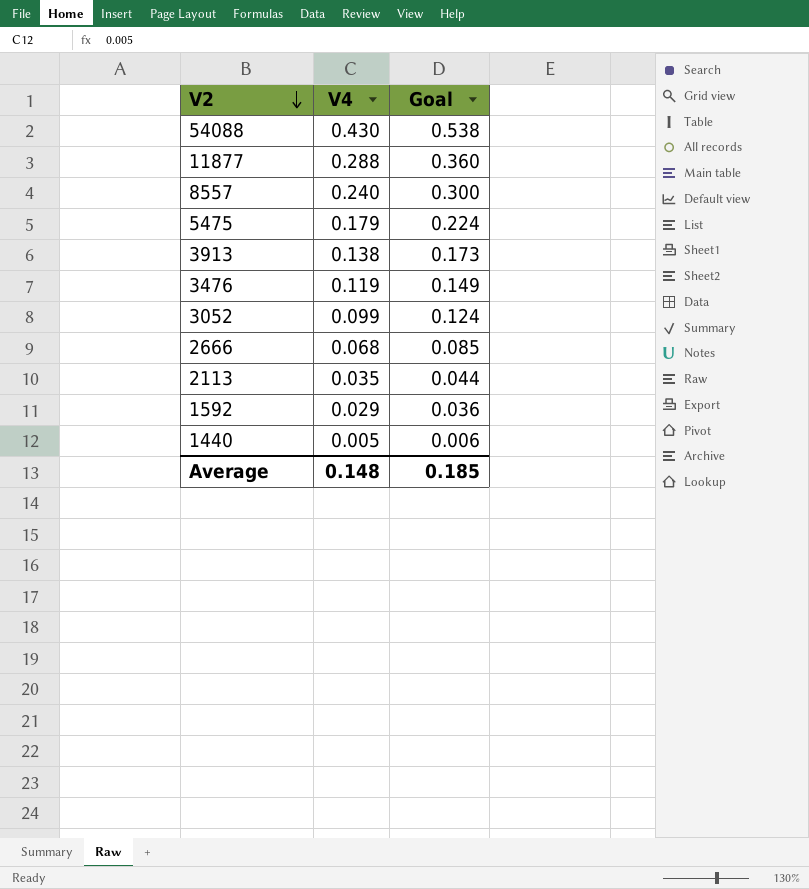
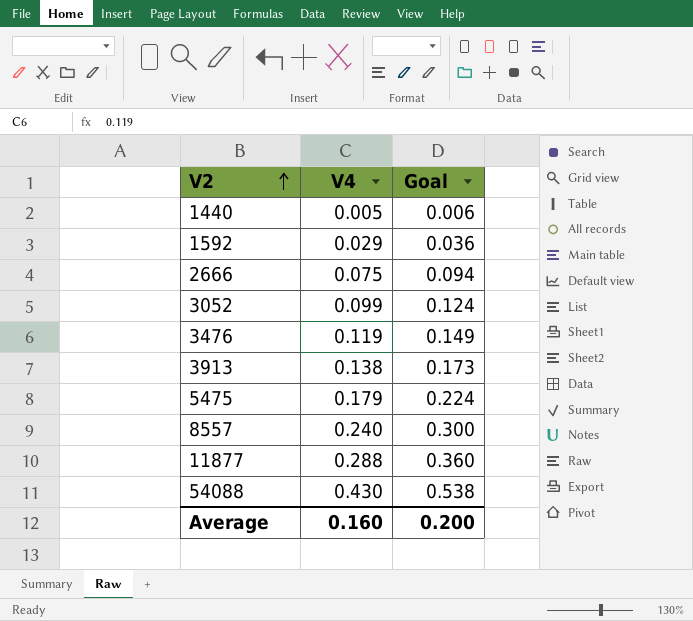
row order: V2 descending -> V2 ascending
row 2113: 0.035 | 0.044 -> none
2666 | V4: 0.068 -> 0.075
2666 | Goal: 0.085 -> 0.094
Average | V4: 0.148 -> 0.160
Average | Goal: 0.185 -> 0.200

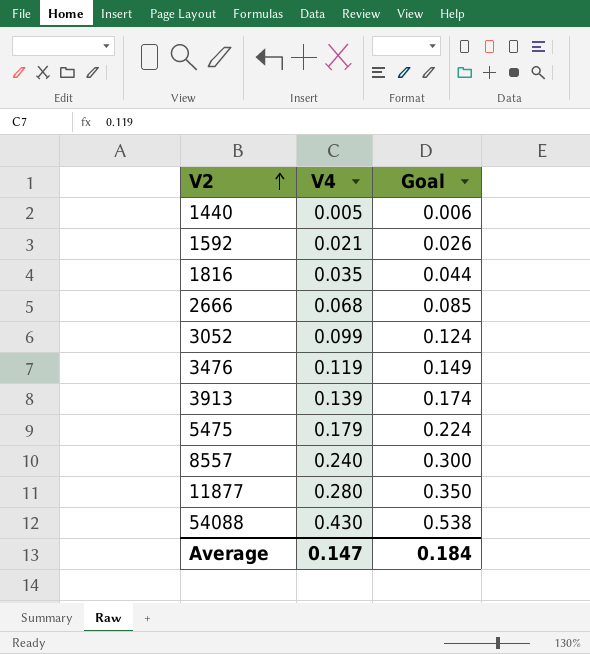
1592 | V4: 0.029 -> 0.021
1592 | Goal: 0.036 -> 0.026
row 1816: none -> 0.035 | 0.044
2666 | V4: 0.075 -> 0.068
2666 | Goal: 0.094 -> 0.085
3913 | V4: 0.138 -> 0.139
3913 | Goal: 0.173 -> 0.174
11877 | V4: 0.288 -> 0.280
11877 | Goal: 0.360 -> 0.350
Average | V4: 0.160 -> 0.147
Average | Goal: 0.200 -> 0.184

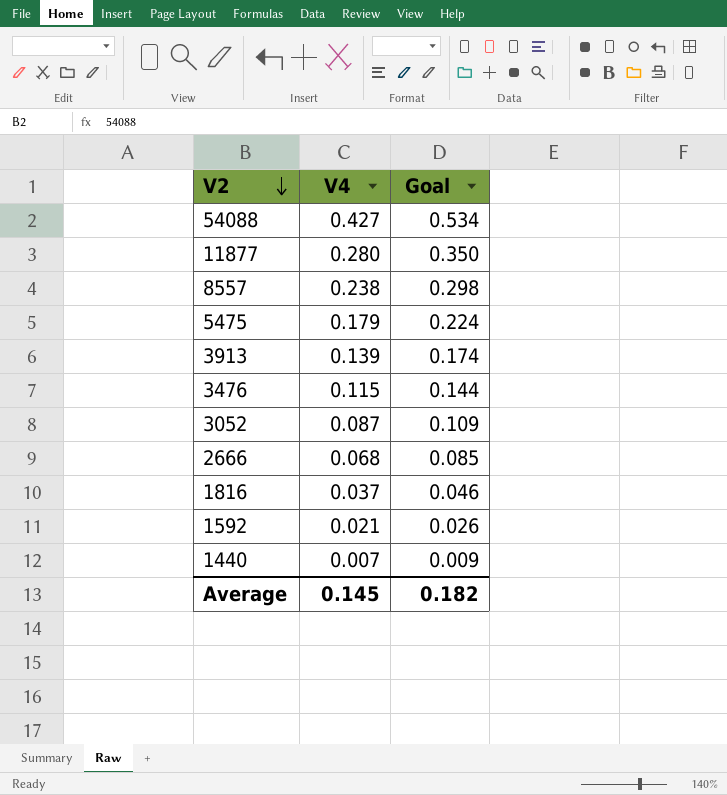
row order: V2 ascending -> V2 descending
54088 | V4: 0.430 -> 0.427
54088 | Goal: 0.538 -> 0.534
8557 | V4: 0.240 -> 0.238
8557 | Goal: 0.300 -> 0.298
3476 | V4: 0.119 -> 0.115
3476 | Goal: 0.149 -> 0.144
3052 | V4: 0.099 -> 0.087
3052 | Goal: 0.124 -> 0.109
1816 | V4: 0.035 -> 0.037
1816 | Goal: 0.044 -> 0.046
1440 | V4: 0.005 -> 0.007
1440 | Goal: 0.006 -> 0.009
Average | V4: 0.147 -> 0.145
Average | Goal: 0.184 -> 0.182

